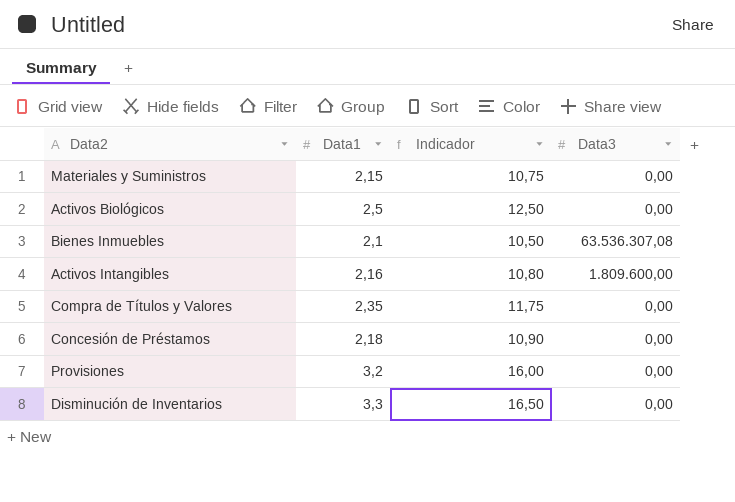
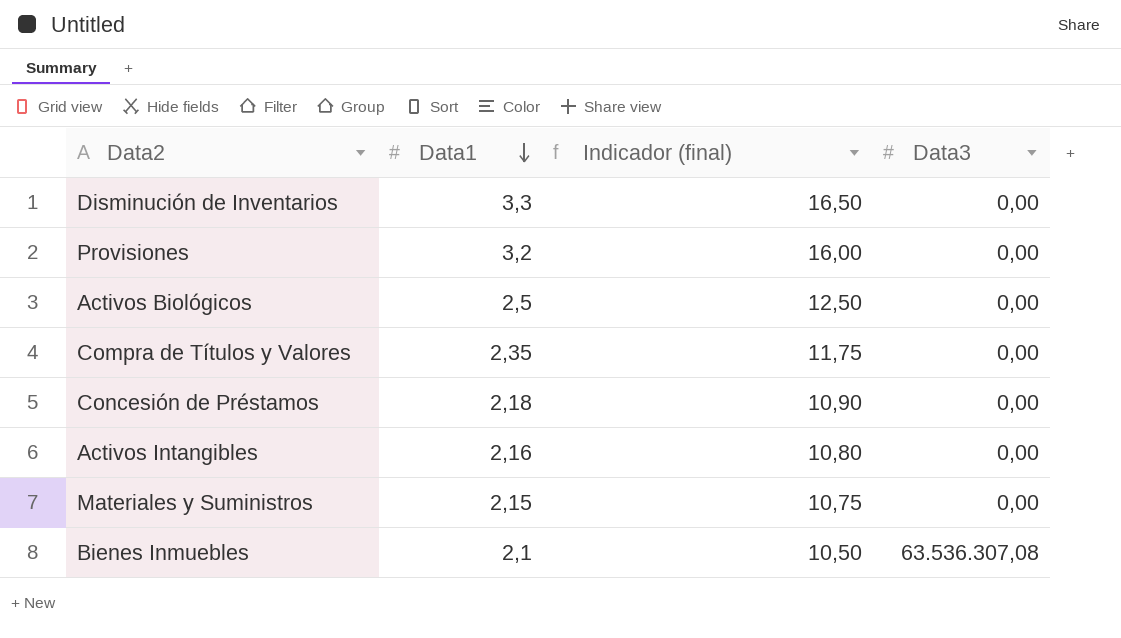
row order: none -> Data1 descending
column name: Indicador -> Indicador (final)
Activos Intangibles | Data3: 1.809.600,00 -> 0,00

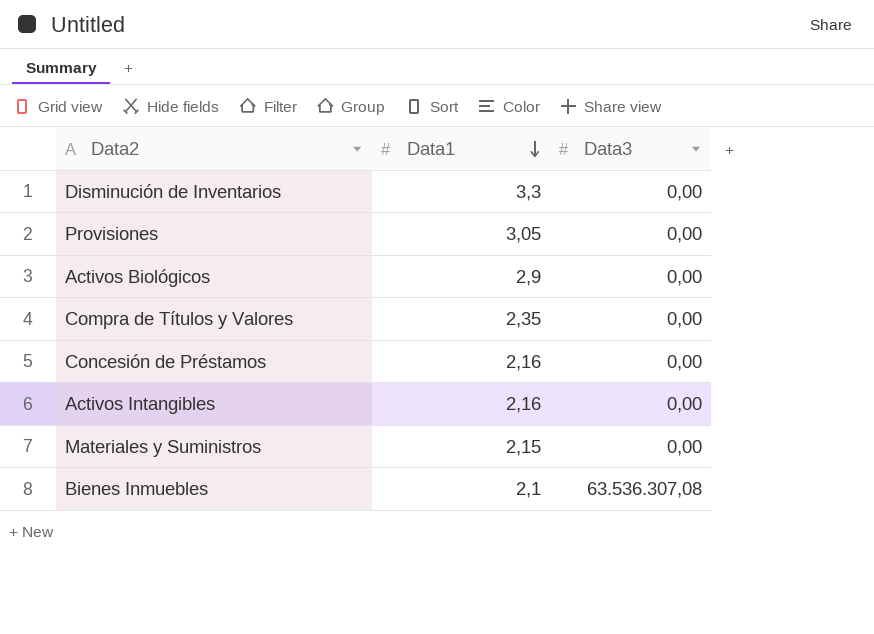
column Indicador (final) | formula: [Data1] * 5 -> none
Provisiones | Data1: 3,2 -> 3,05
Activos Biológicos | Data1: 2,5 -> 2,9
Concesión de Préstamos | Data1: 2,18 -> 2,16

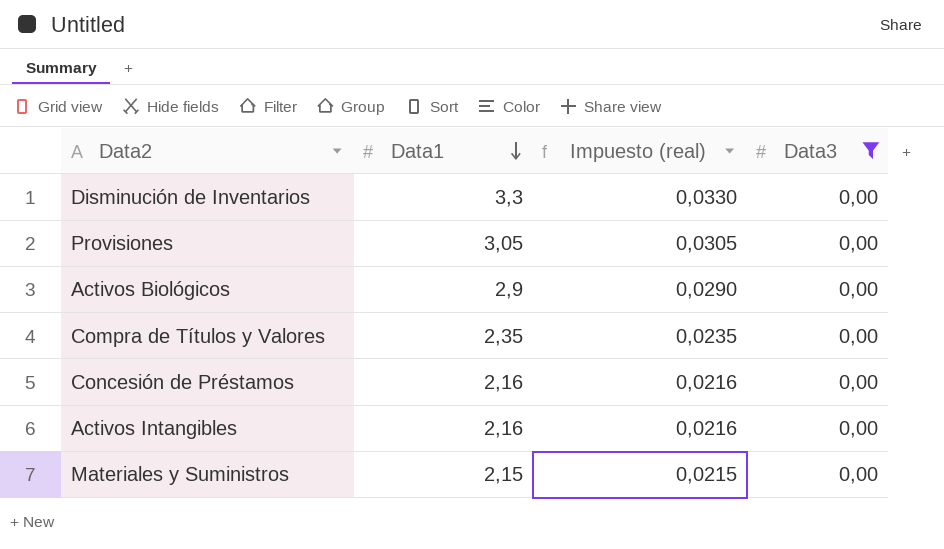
filter: none -> Data3 = 0,00
column Impuesto (real) | formula: none -> [Data1] * 0,01

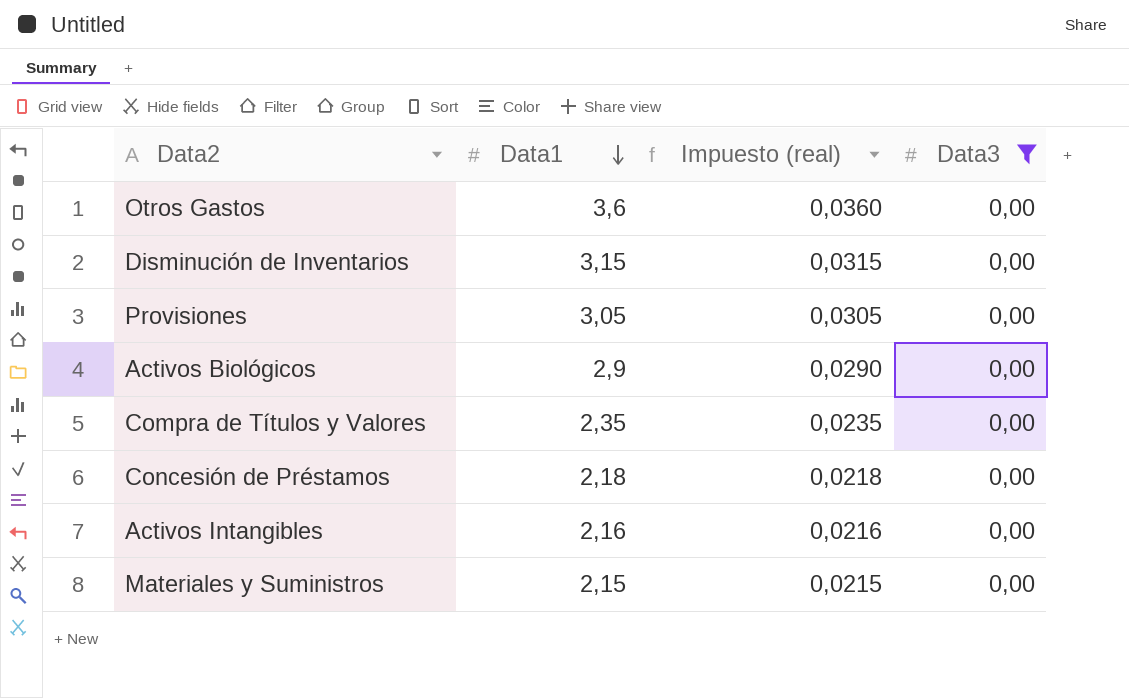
row Otros Gastos: none -> 3,6 | 0,0360 | 0,00
Disminución de Inventarios | Data1: 3,3 -> 3,15
Disminución de Inventarios | Impuesto (real): 0,0330 -> 0,0315
Concesión de Préstamos | Data1: 2,16 -> 2,18
Concesión de Préstamos | Impuesto (real): 0,0216 -> 0,0218

